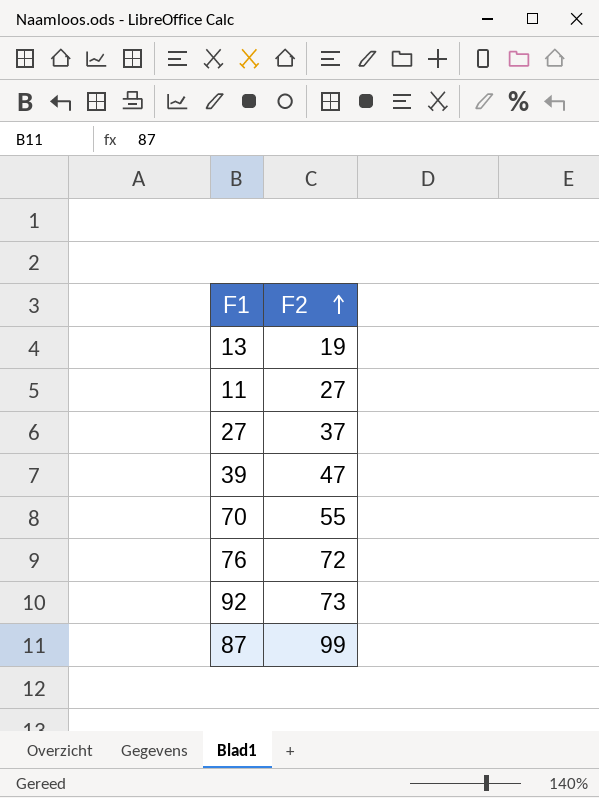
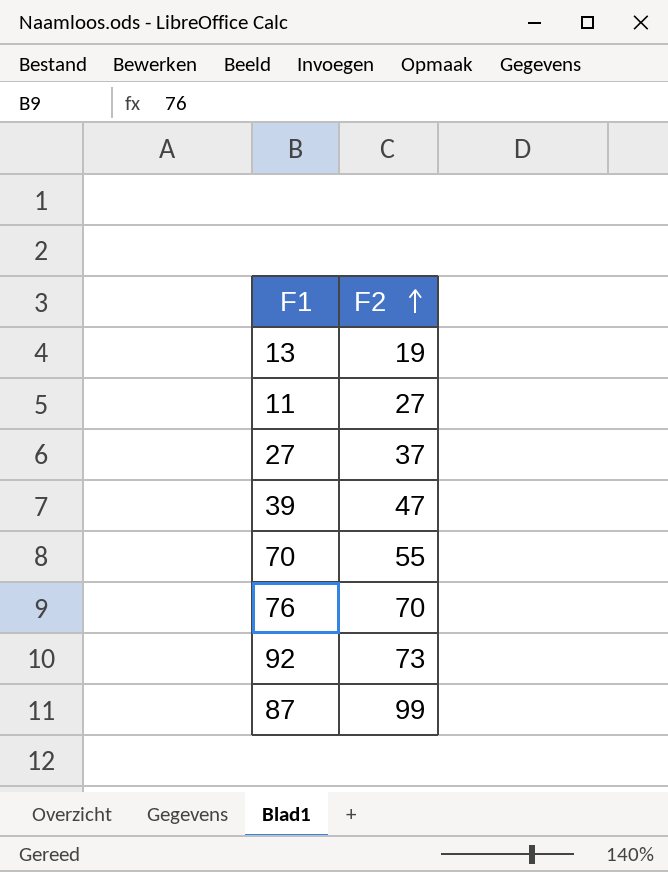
76 | F2: 72 -> 70

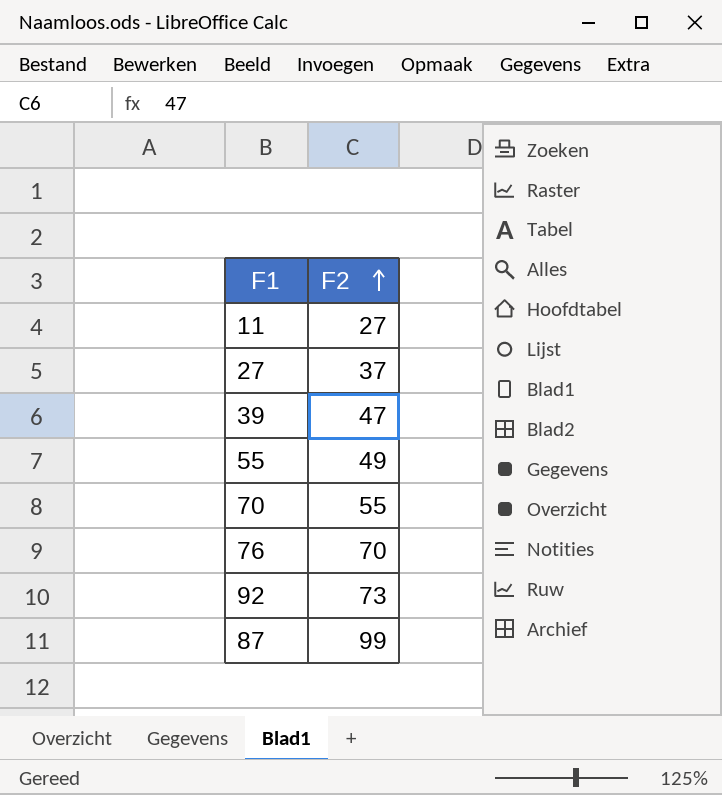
row 13: 19 -> none
row 55: none -> 49

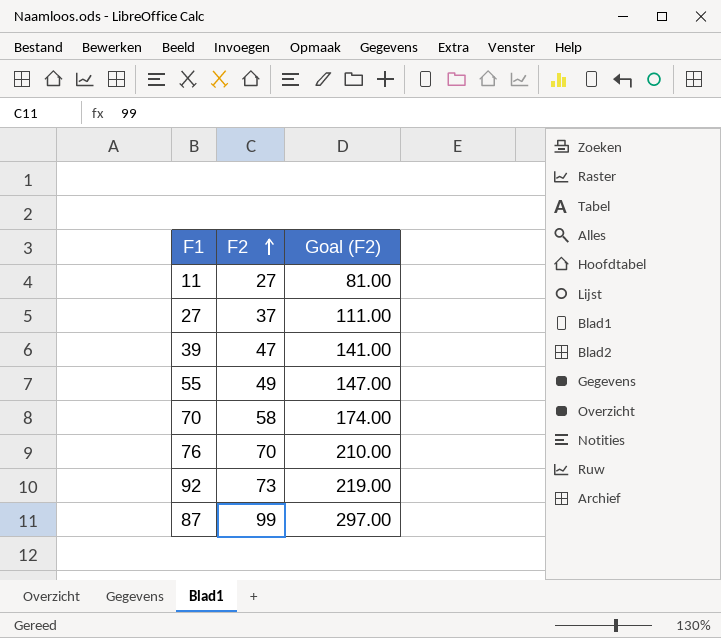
column Goal (F2) | formula: none -> [F2] * 3
70 | F2: 55 -> 58

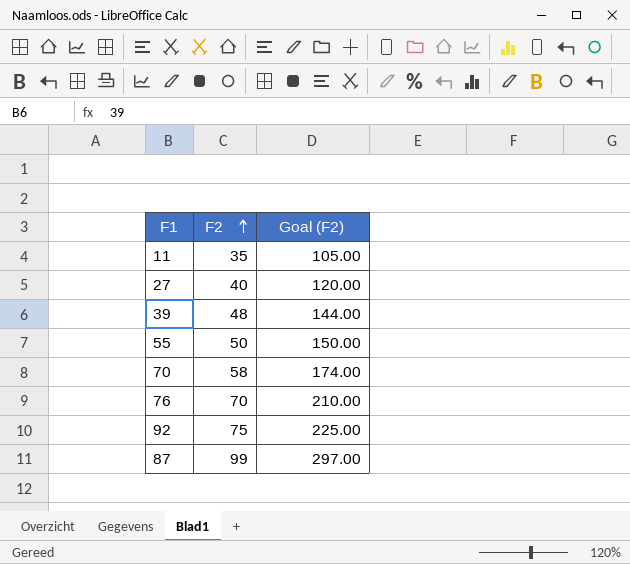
11 | F2: 27 -> 35
11 | Goal (F2): 81.00 -> 105.00
27 | F2: 37 -> 40
27 | Goal (F2): 111.00 -> 120.00
39 | F2: 47 -> 48
39 | Goal (F2): 141.00 -> 144.00
55 | F2: 49 -> 50
55 | Goal (F2): 147.00 -> 150.00
92 | F2: 73 -> 75
92 | Goal (F2): 219.00 -> 225.00

